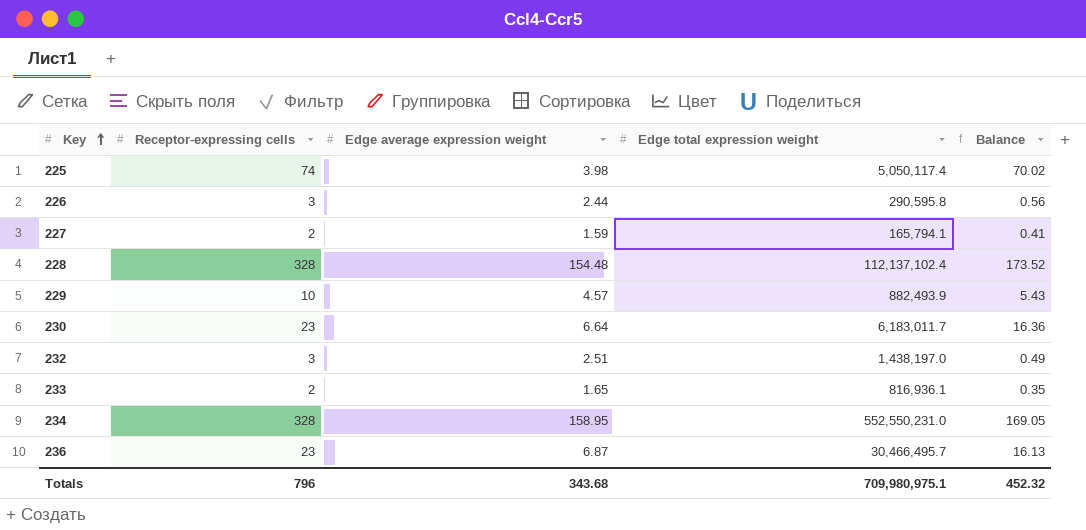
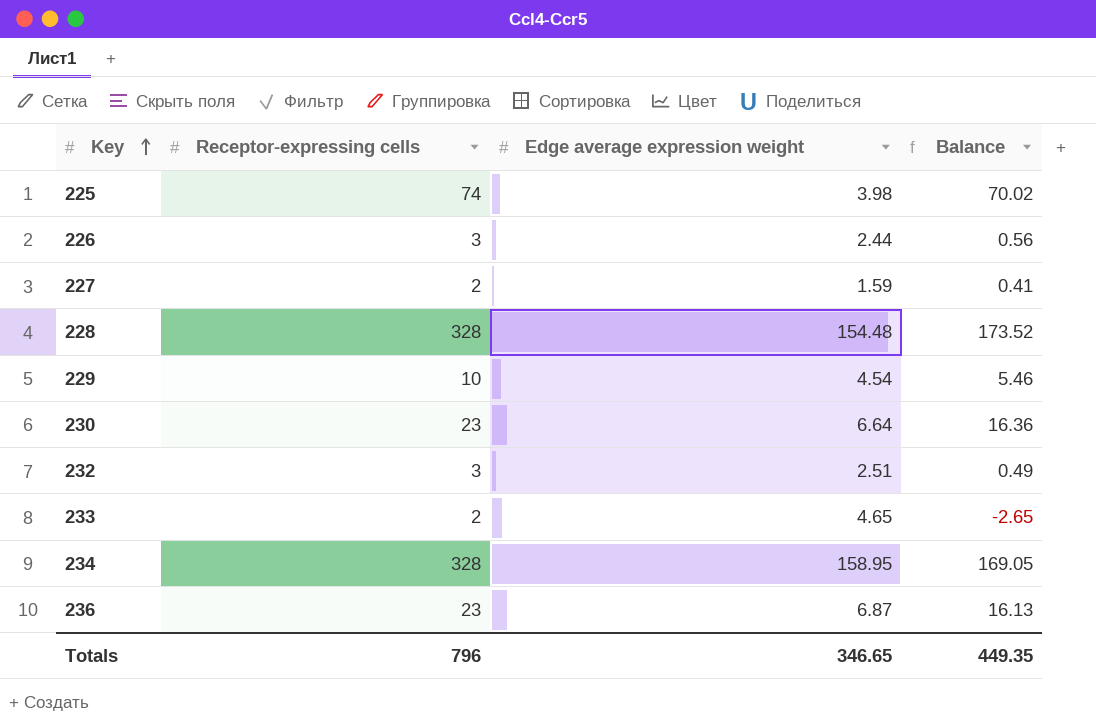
column Edge total expression weight | position: 4 -> none
229 | Edge average expression weight: 4.57 -> 4.54
229 | Balance: 5.43 -> 5.46
233 | Edge average expression weight: 1.65 -> 4.65
233 | Balance: 0.35 -> -2.65
Totals | Edge average expression weight: 343.68 -> 346.65
Totals | Balance: 452.32 -> 449.35

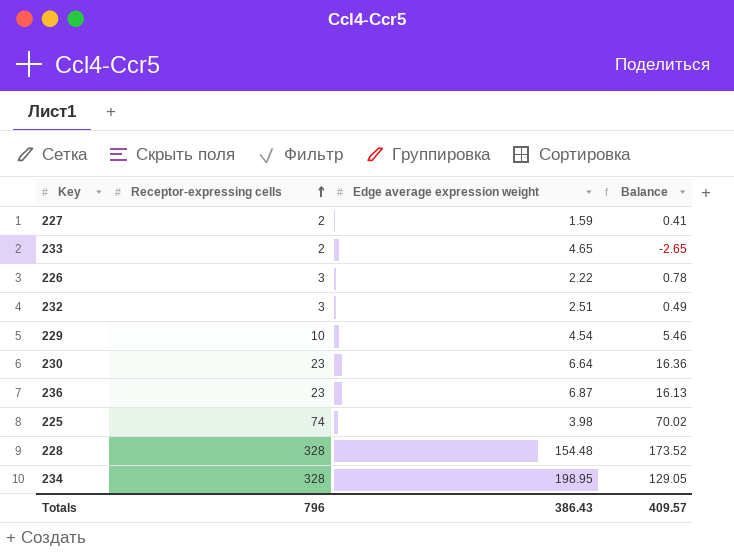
row order: Key ascending -> Receptor-expressing cells ascending
226 | Edge average expression weight: 2.44 -> 2.22
226 | Balance: 0.56 -> 0.78
234 | Edge average expression weight: 158.95 -> 198.95
234 | Balance: 169.05 -> 129.05
Totals | Edge average expression weight: 346.65 -> 386.43
Totals | Balance: 449.35 -> 409.57

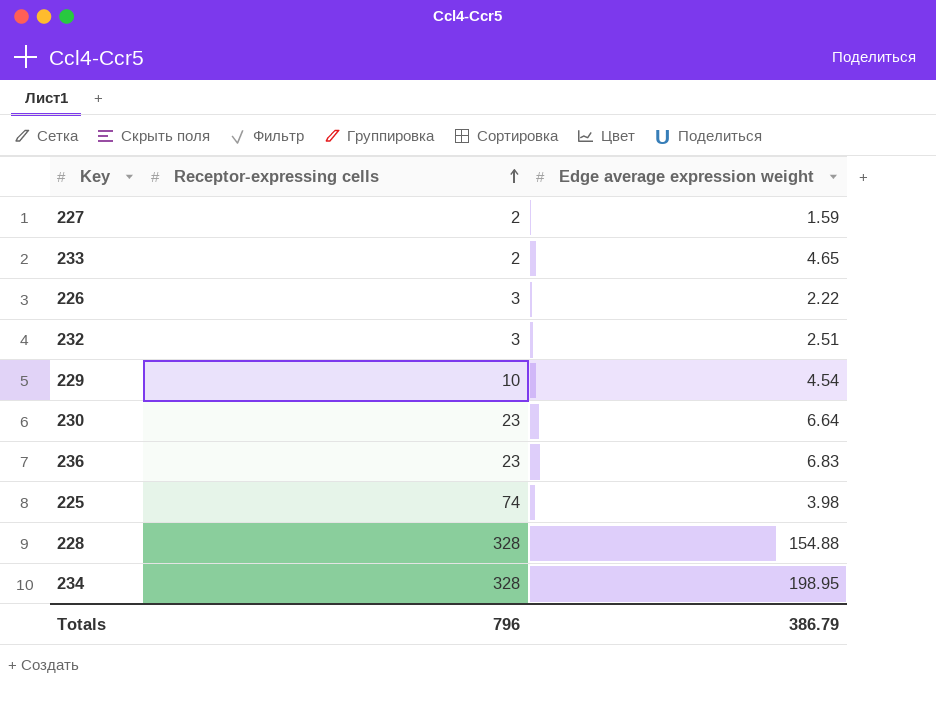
column Balance | formula: [Receptor-expressing cells] - [Edge average expression weight] -> none
236 | Edge average expression weight: 6.87 -> 6.83
228 | Edge average expression weight: 154.48 -> 154.88
Totals | Edge average expression weight: 386.43 -> 386.79

